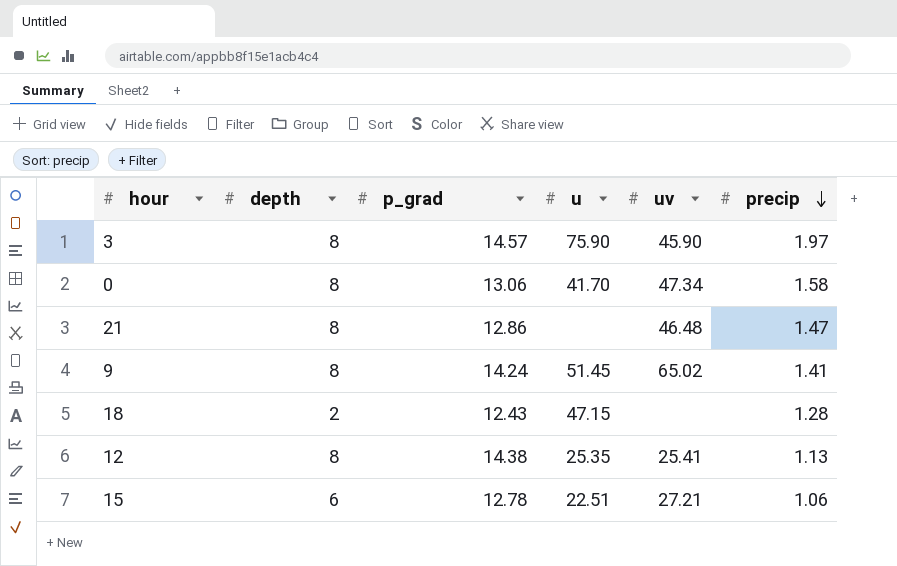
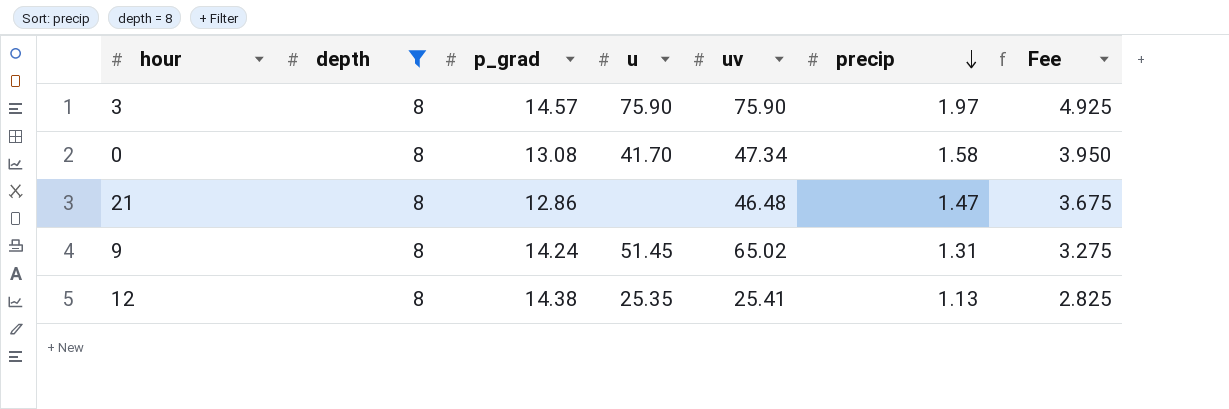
filter: none -> depth = 8
column Fee | formula: none -> [precip] * 2.5
3 | uv: 45.90 -> 75.90
0 | p_grad: 13.06 -> 13.08
9 | precip: 1.41 -> 1.31

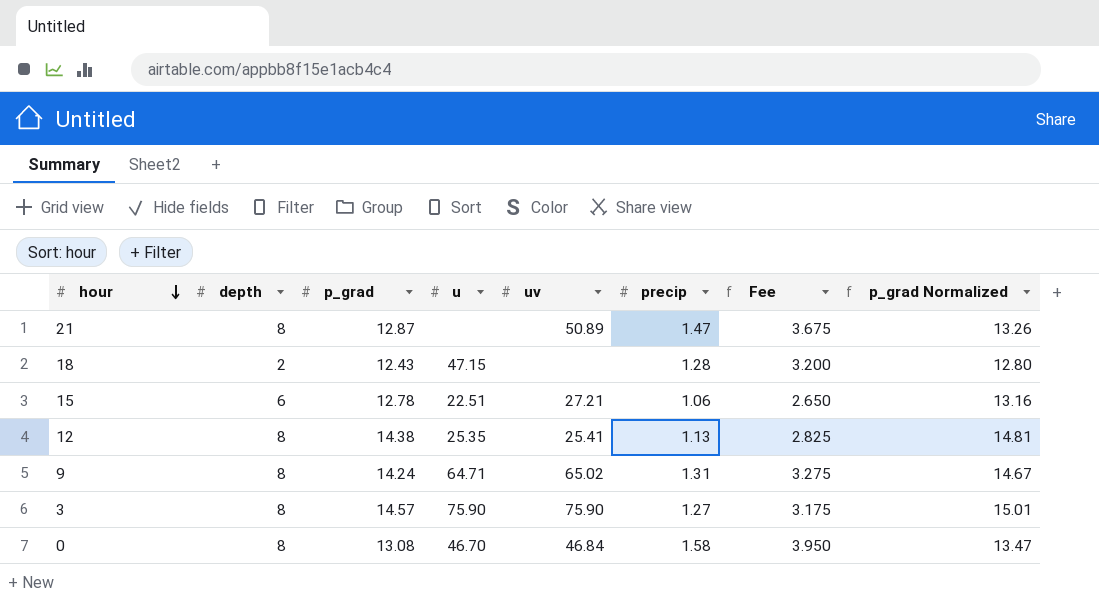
filter: depth = 8 -> none
row order: precip descending -> hour descending
column p_grad Normalized | formula: none -> [p_grad] * 1.03
21 | p_grad: 12.86 -> 12.87
21 | uv: 46.48 -> 50.89
9 | u: 51.45 -> 64.71
3 | precip: 1.97 -> 1.27
3 | Fee: 4.925 -> 3.175
0 | u: 41.70 -> 46.70
0 | uv: 47.34 -> 46.84

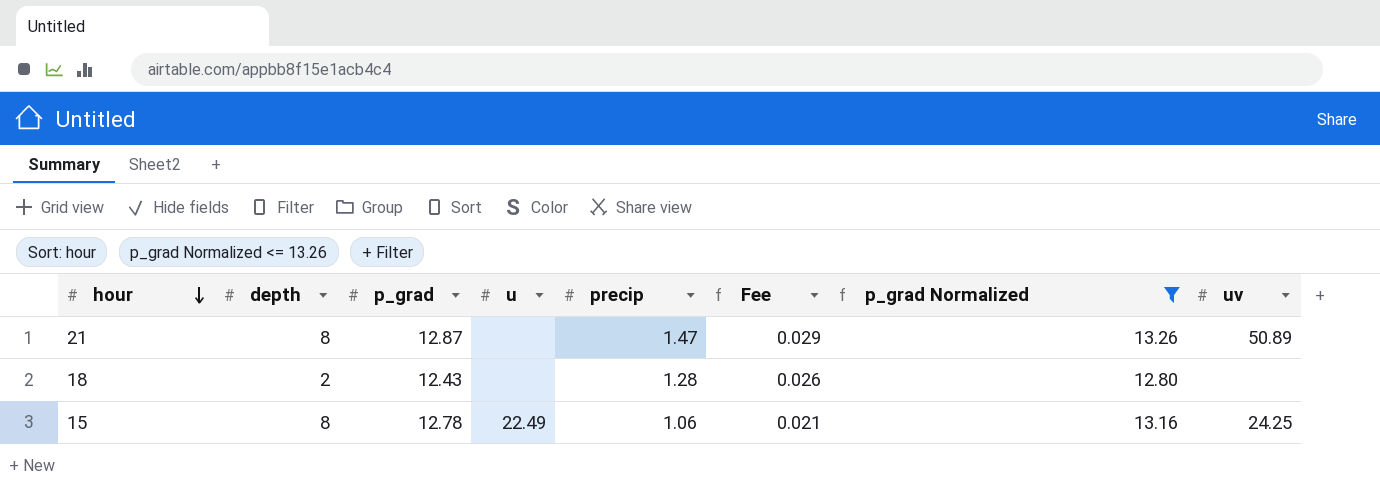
filter: none -> p_grad Normalized <= 13.26
column Fee | formula: [precip] * 2.5 -> [precip] * 0.02
column uv | position: 5 -> 8
18 | u: 47.15 -> none
15 | depth: 6 -> 8
15 | u: 22.51 -> 22.49
15 | uv: 27.21 -> 24.25

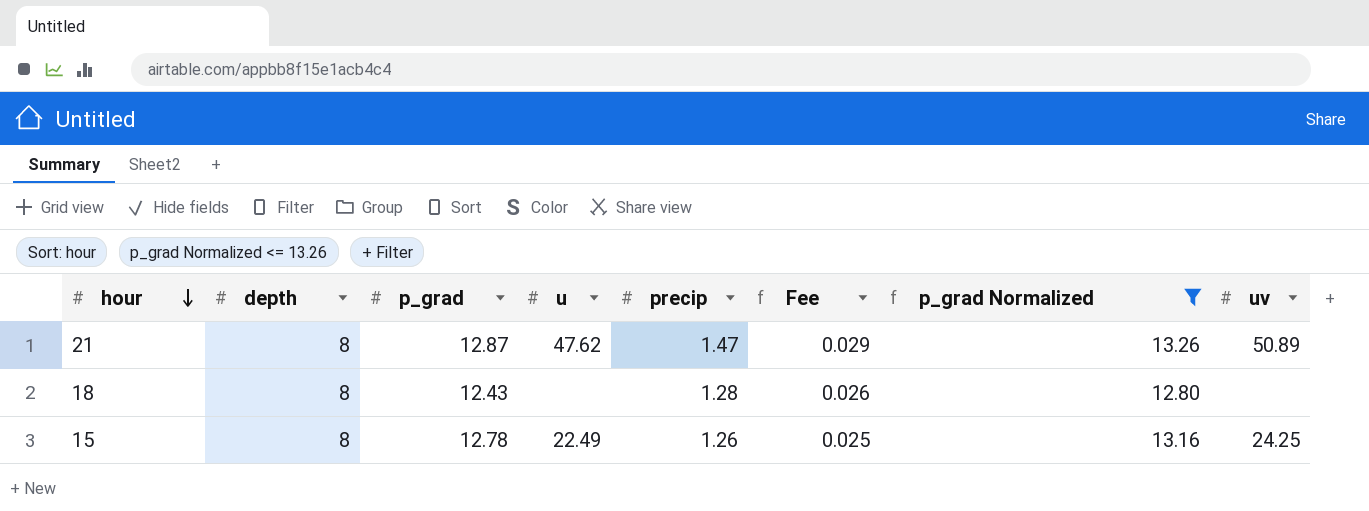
21 | u: none -> 47.62
18 | depth: 2 -> 8
15 | precip: 1.06 -> 1.26
15 | Fee: 0.021 -> 0.025

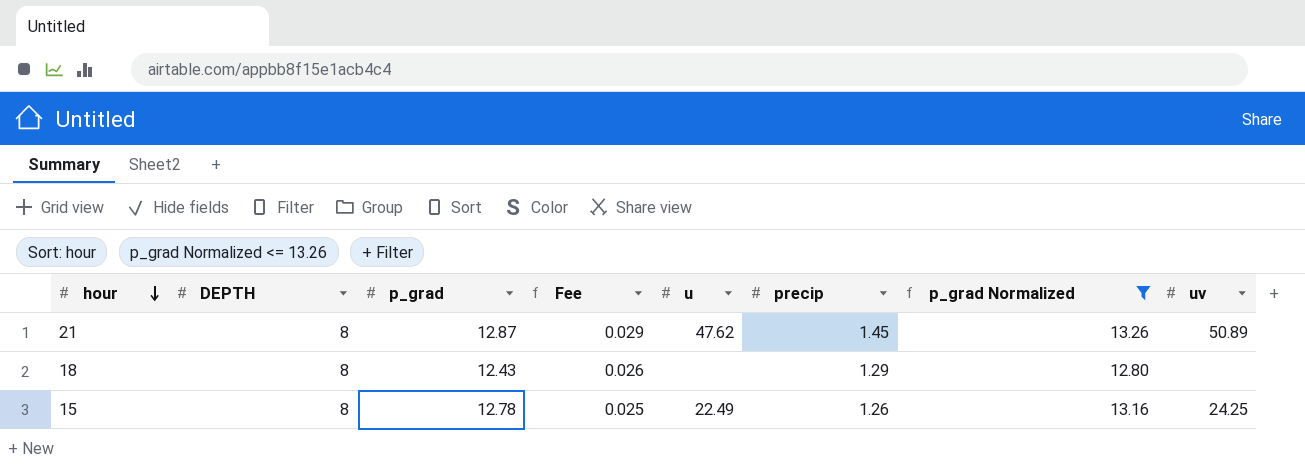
column name: depth -> DEPTH
column Fee | position: 6 -> 4
21 | precip: 1.47 -> 1.45
18 | precip: 1.28 -> 1.29

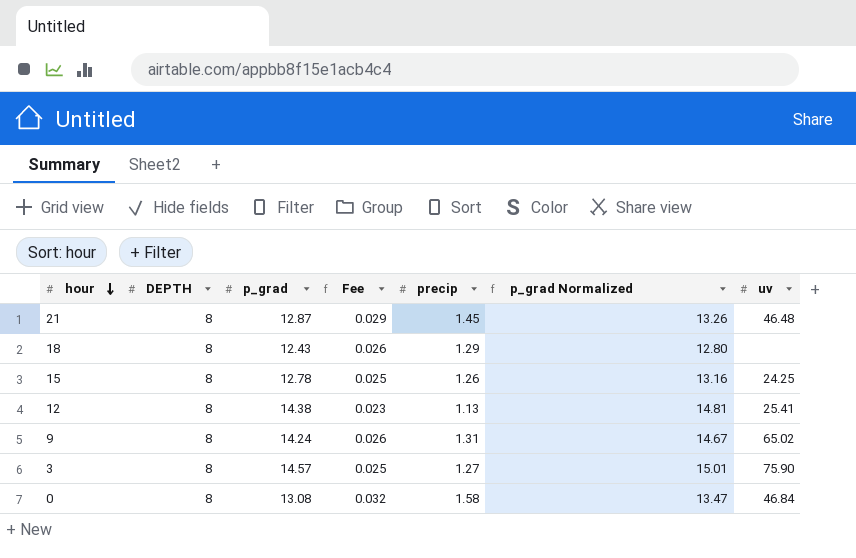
filter: p_grad Normalized <= 13.26 -> none
column u | position: 5 -> none
21 | uv: 50.89 -> 46.48

